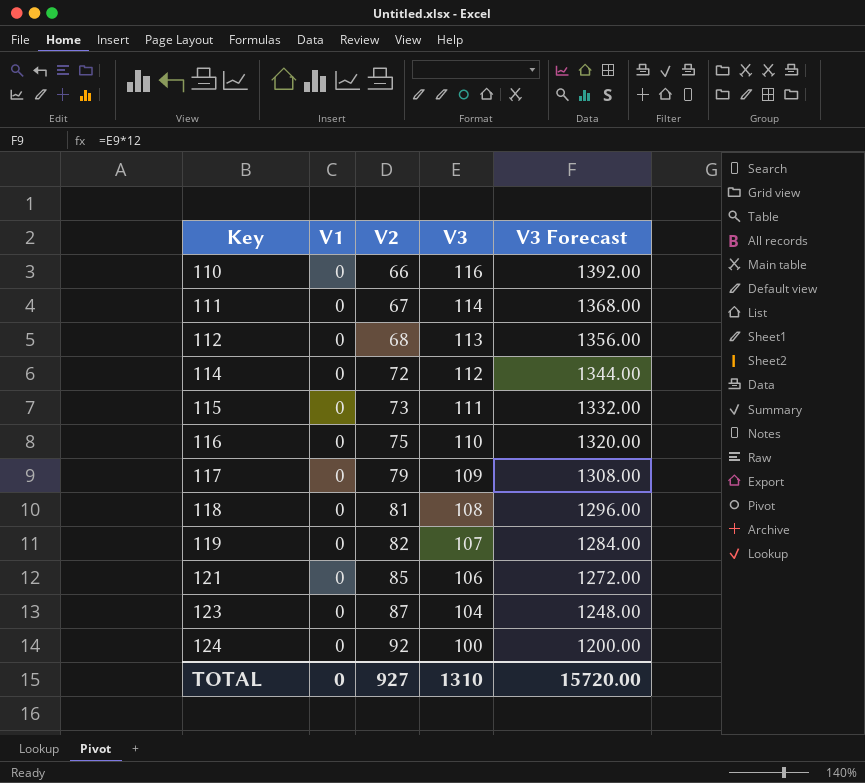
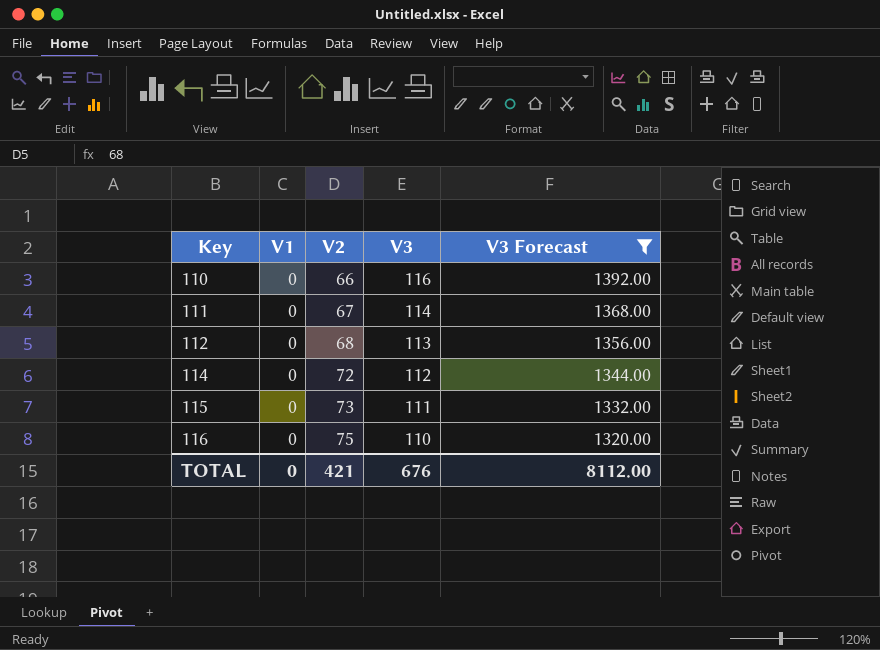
filter: none -> V3 Forecast >= 1320.00
TOTAL | V2: 927 -> 421
TOTAL | V3: 1310 -> 676
TOTAL | V3 Forecast: 15720.00 -> 8112.00

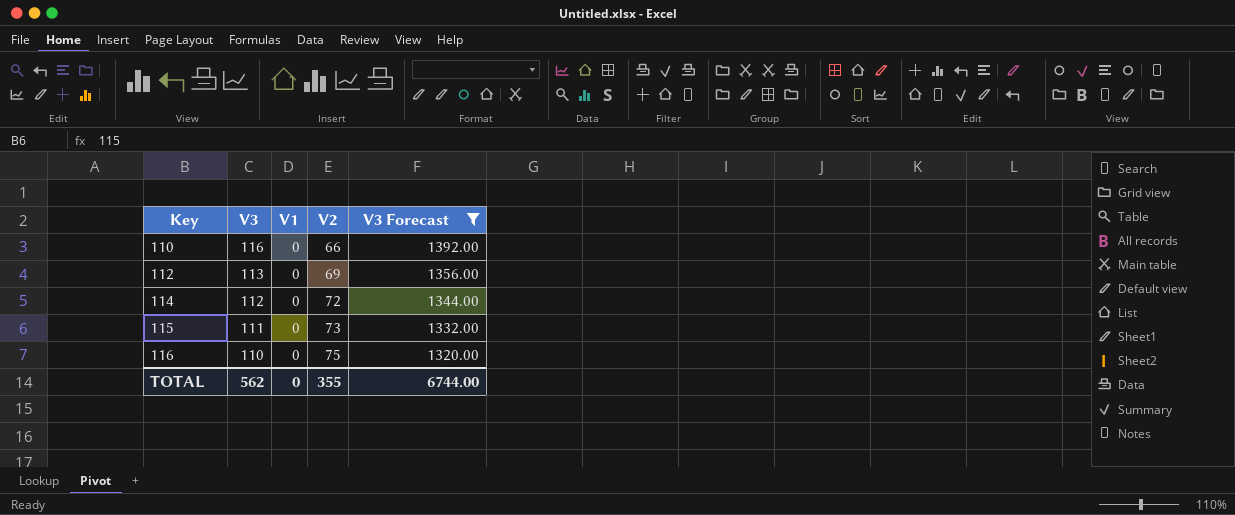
column V3 | position: 4 -> 2
row 111: 0 | 67 | 114 | 1368.00 -> none
112 | V2: 68 -> 69
TOTAL | V3: 676 -> 562
TOTAL | V2: 421 -> 355
TOTAL | V3 Forecast: 8112.00 -> 6744.00

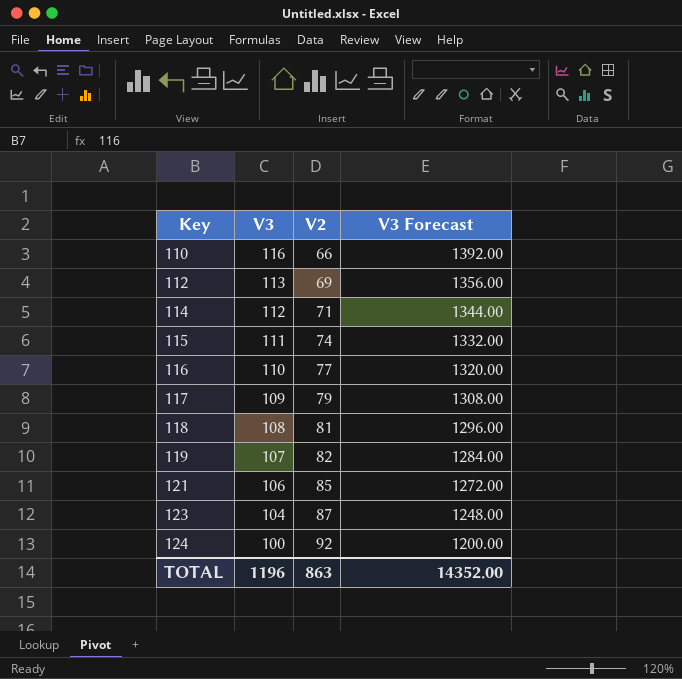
filter: V3 Forecast >= 1320.00 -> none
column V1 | position: 3 -> none
114 | V2: 72 -> 71
115 | V2: 73 -> 74
116 | V2: 75 -> 77
TOTAL | V3: 562 -> 1196
TOTAL | V2: 355 -> 863
TOTAL | V3 Forecast: 6744.00 -> 14352.00

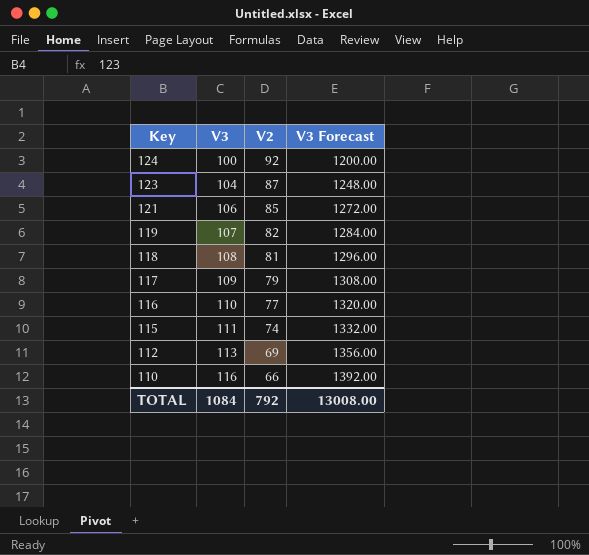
row order: Key ascending -> Key descending
row 114: 112 | 71 | 1344.00 -> none
TOTAL | V3: 1196 -> 1084
TOTAL | V2: 863 -> 792
TOTAL | V3 Forecast: 14352.00 -> 13008.00

